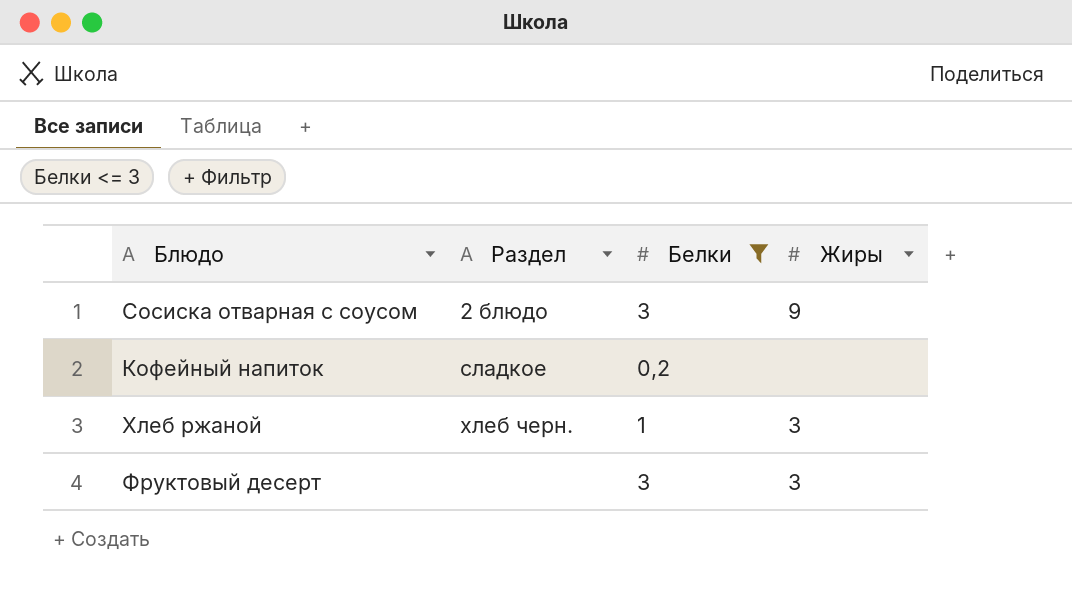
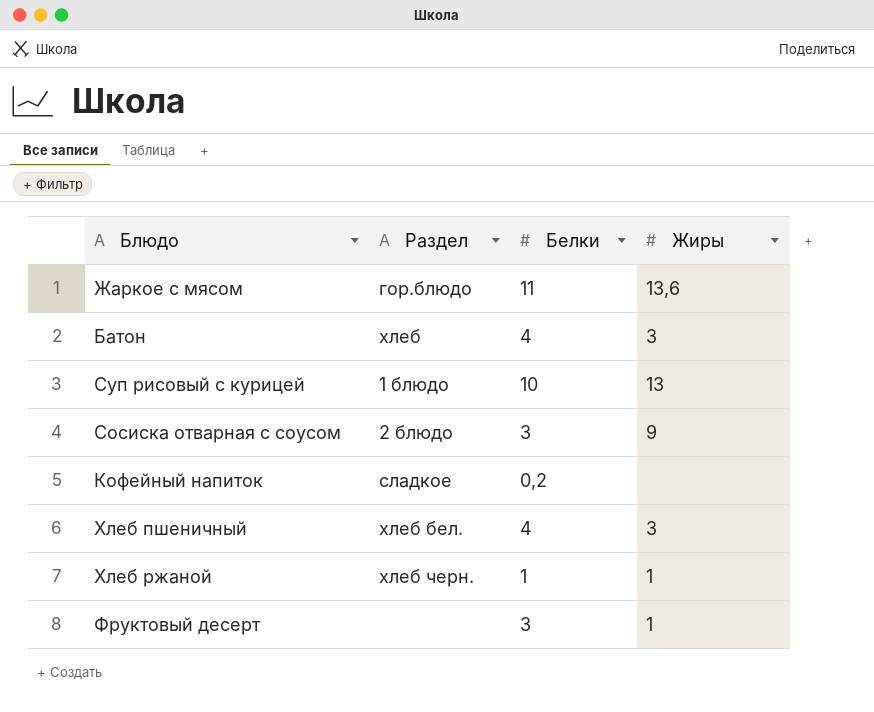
filter: Белки <= 3 -> none
Хлеб ржаной | Жиры: 3 -> 1
Фруктовый десерт | Жиры: 3 -> 1

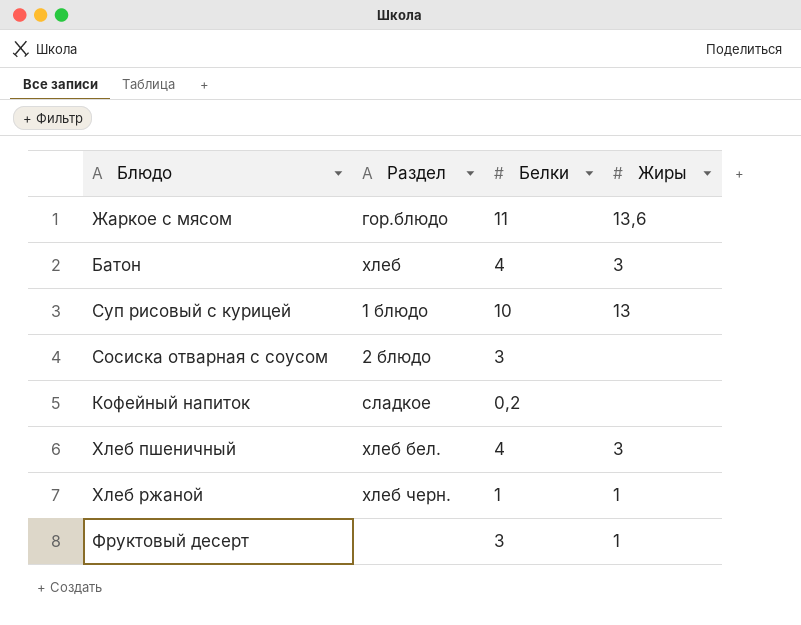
Сосиска отварная с соусом | Жиры: 9 -> none

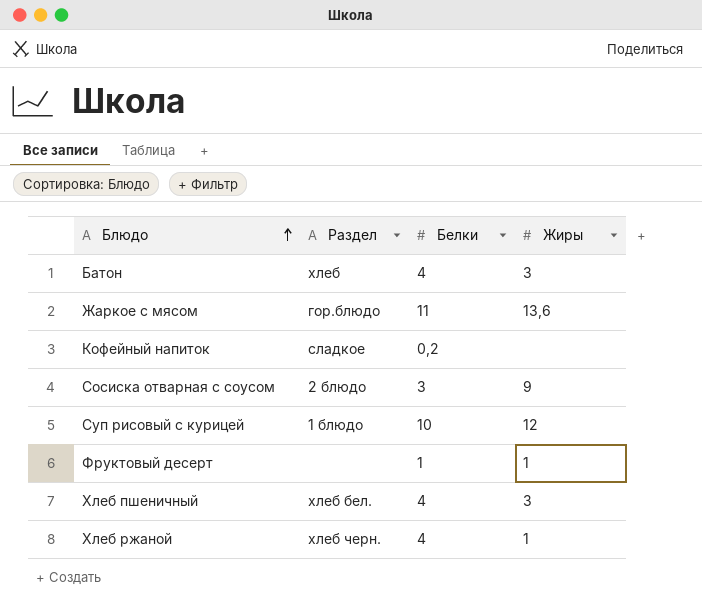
row order: none -> Блюдо ascending
Сосиска отварная с соусом | Жиры: none -> 9
Суп рисовый с курицей | Жиры: 13 -> 12
Фруктовый десерт | Белки: 3 -> 1
Хлеб ржаной | Белки: 1 -> 4

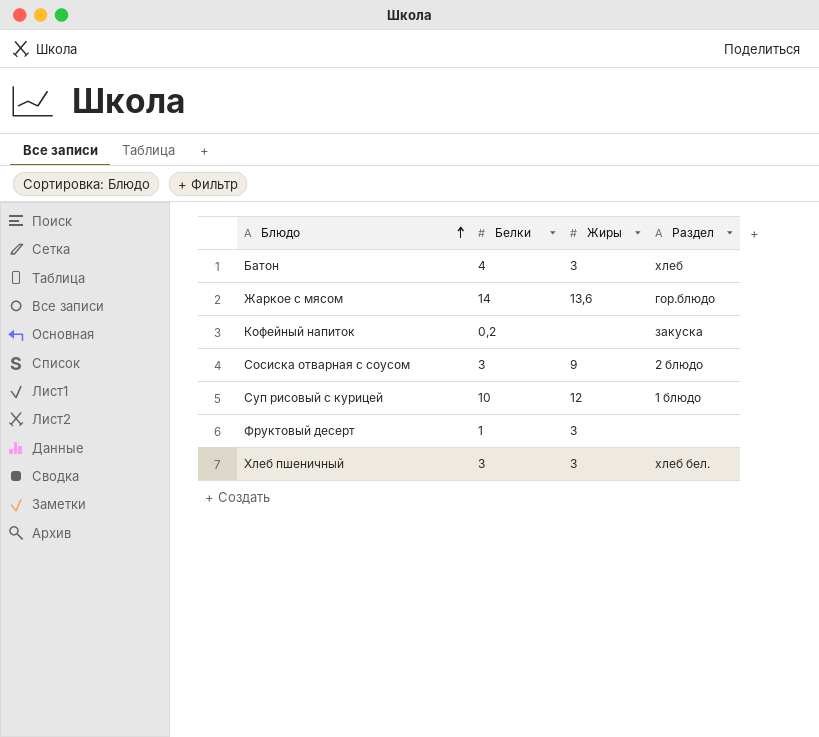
column Раздел | position: 2 -> 4
row Хлеб ржаной: хлеб черн. | 4 | 1 -> none
Жаркое с мясом | Белки: 11 -> 14
Кофейный напиток | Раздел: сладкое -> закуска
Фруктовый десерт | Жиры: 1 -> 3
Хлеб пшеничный | Белки: 4 -> 3

